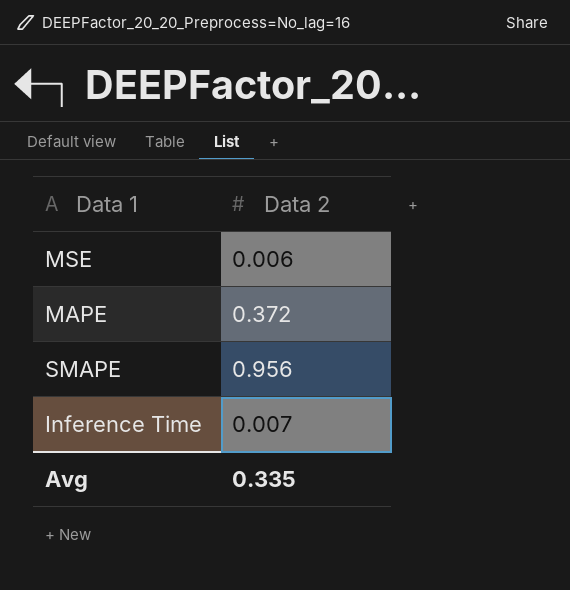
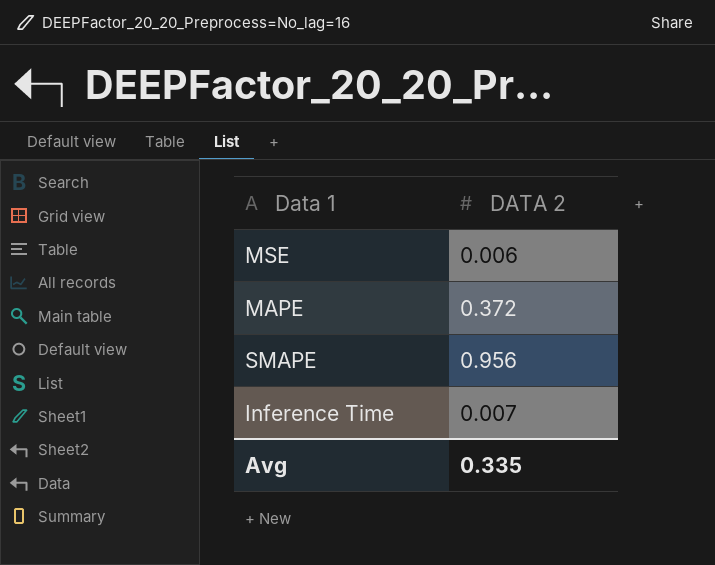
column name: Data 2 -> DATA 2

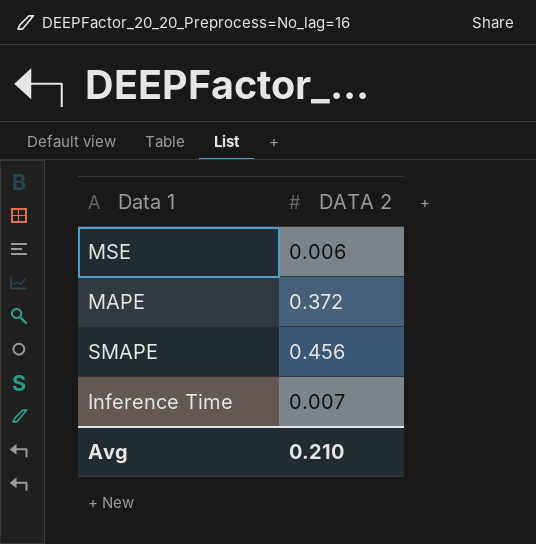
SMAPE | DATA 2: 0.956 -> 0.456
Avg | DATA 2: 0.335 -> 0.210

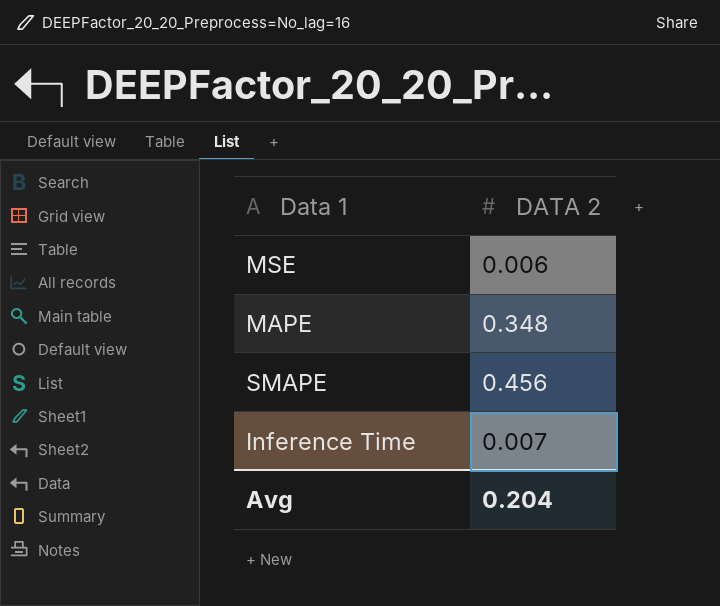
MAPE | DATA 2: 0.372 -> 0.348
Avg | DATA 2: 0.210 -> 0.204

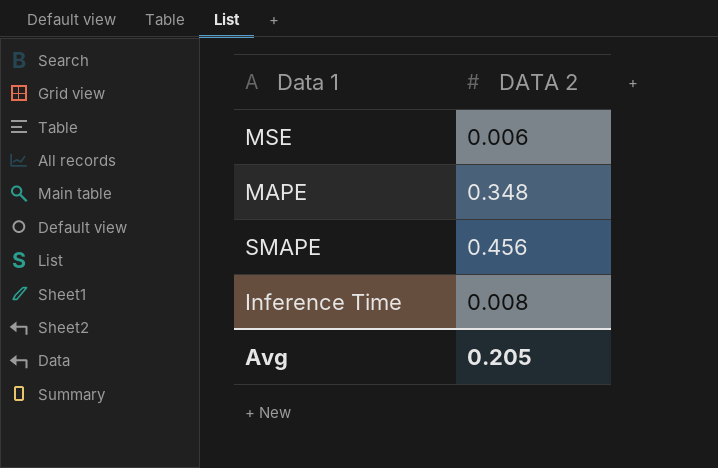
Inference Time | DATA 2: 0.007 -> 0.008
Avg | DATA 2: 0.204 -> 0.205

